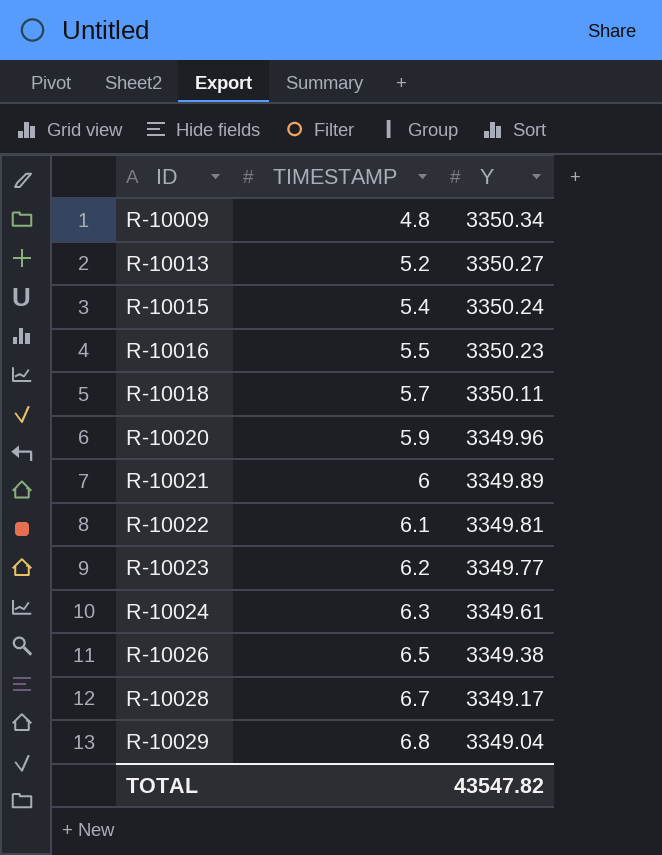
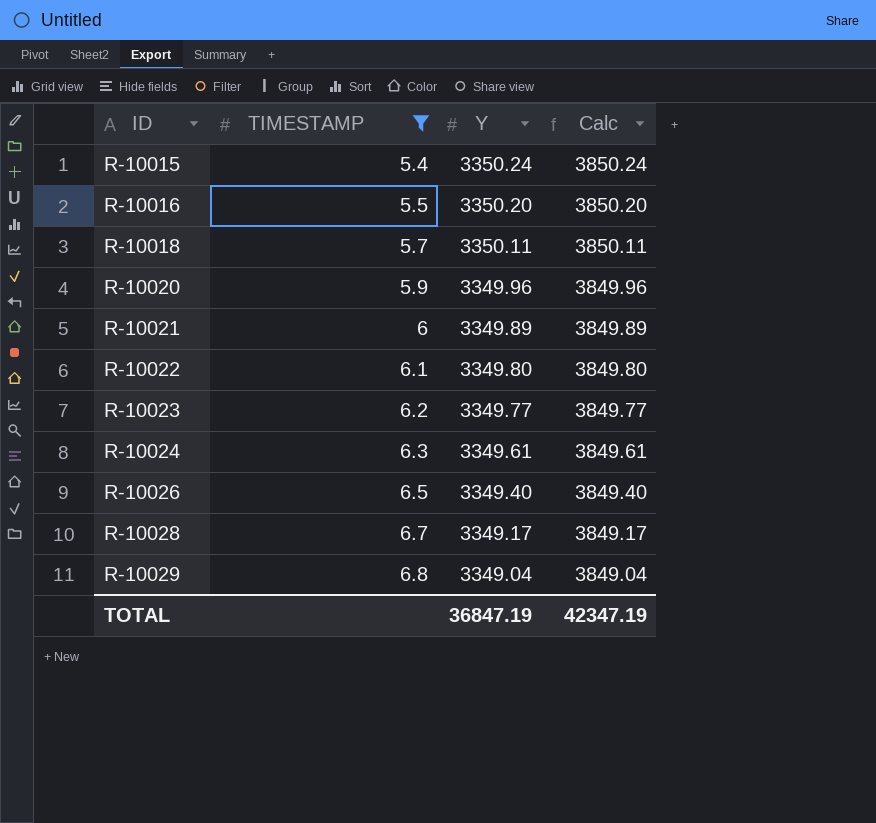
filter: none -> TIMESTAMP >= 5.4
column Calc | formula: none -> [Y] + 500
R-10016 | Y: 3350.23 -> 3350.20
R-10022 | Y: 3349.81 -> 3349.80
R-10026 | Y: 3349.38 -> 3349.40
TOTAL | Y: 43547.82 -> 36847.19

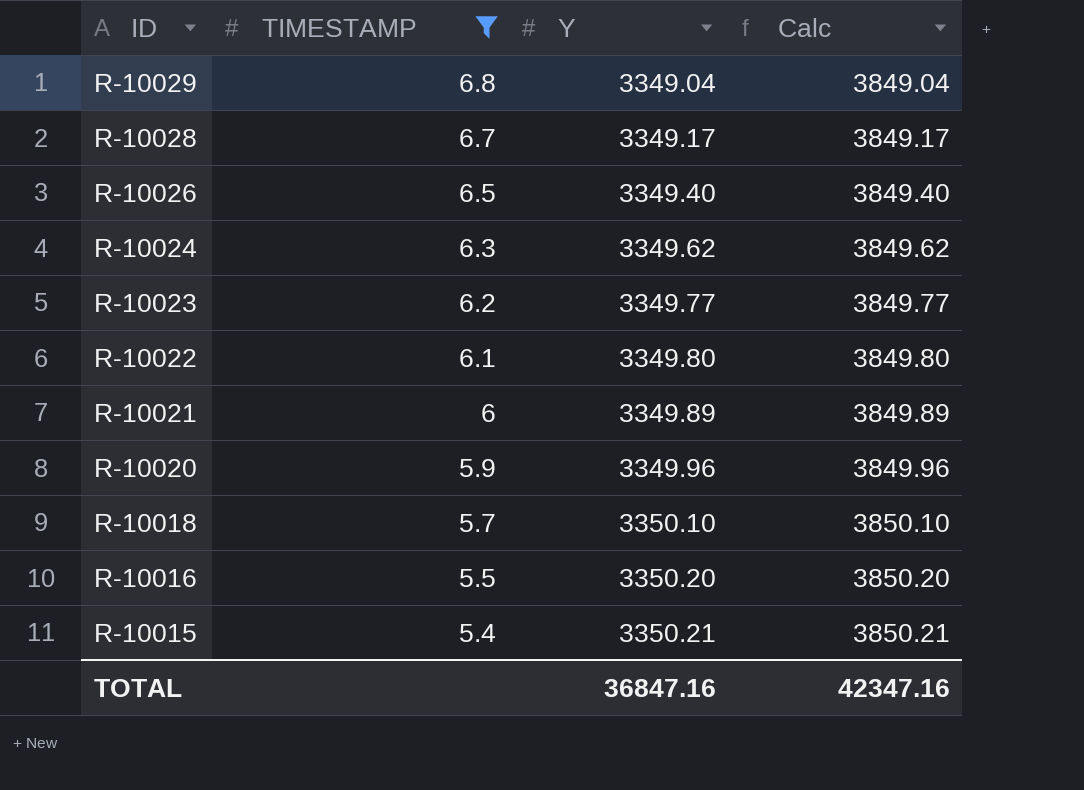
row order: ID ascending -> ID descending
R-10024 | Y: 3349.61 -> 3349.62
R-10024 | Calc: 3849.61 -> 3849.62
R-10018 | Y: 3350.11 -> 3350.10
R-10018 | Calc: 3850.11 -> 3850.10
R-10015 | Y: 3350.24 -> 3350.21
R-10015 | Calc: 3850.24 -> 3850.21
TOTAL | Y: 36847.19 -> 36847.16
TOTAL | Calc: 42347.19 -> 42347.16

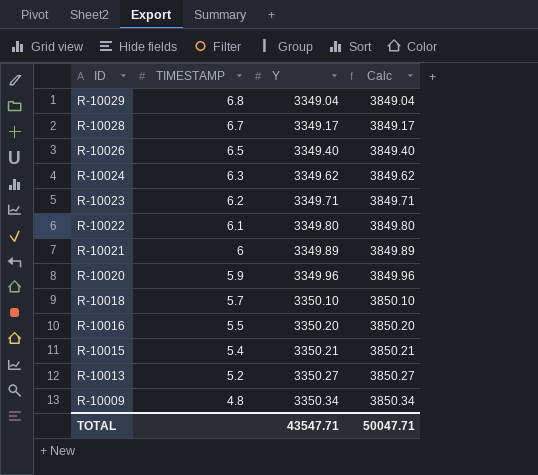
filter: TIMESTAMP >= 5.4 -> none
R-10023 | Y: 3349.77 -> 3349.71
R-10023 | Calc: 3849.77 -> 3849.71
TOTAL | Y: 36847.16 -> 43547.71
TOTAL | Calc: 42347.16 -> 50047.71

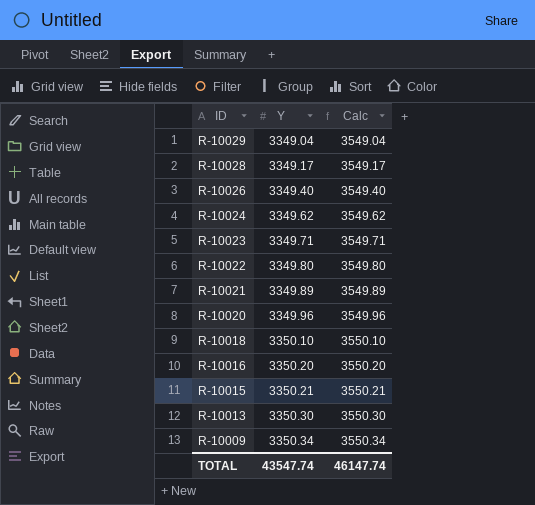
column TIMESTAMP | position: 2 -> none
column Calc | formula: [Y] + 500 -> [Y] + 200
R-10013 | Y: 3350.27 -> 3350.30
TOTAL | Y: 43547.71 -> 43547.74
TOTAL | Calc: 50047.71 -> 46147.74

